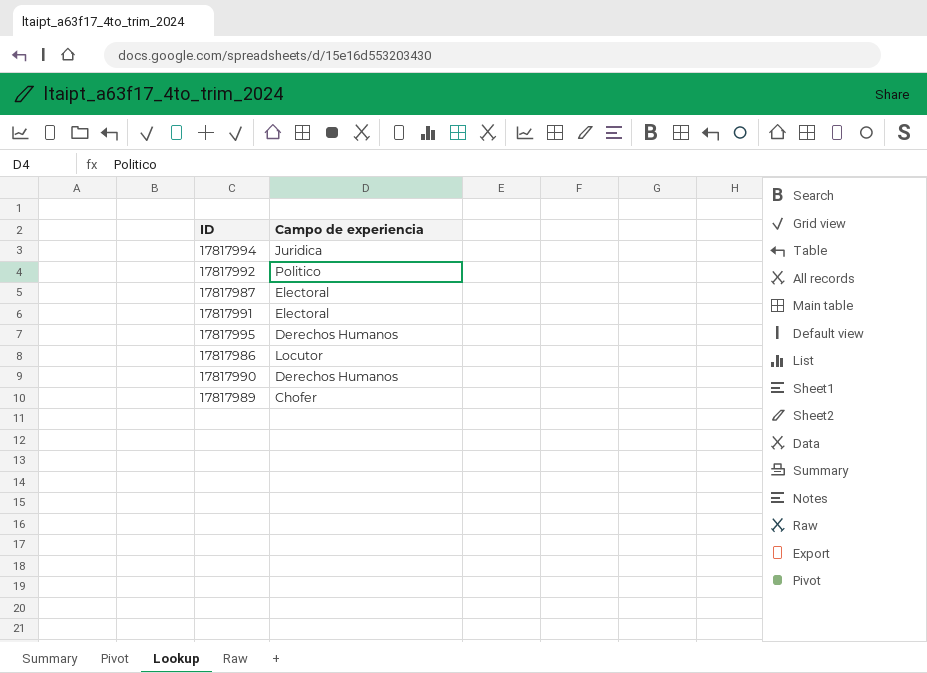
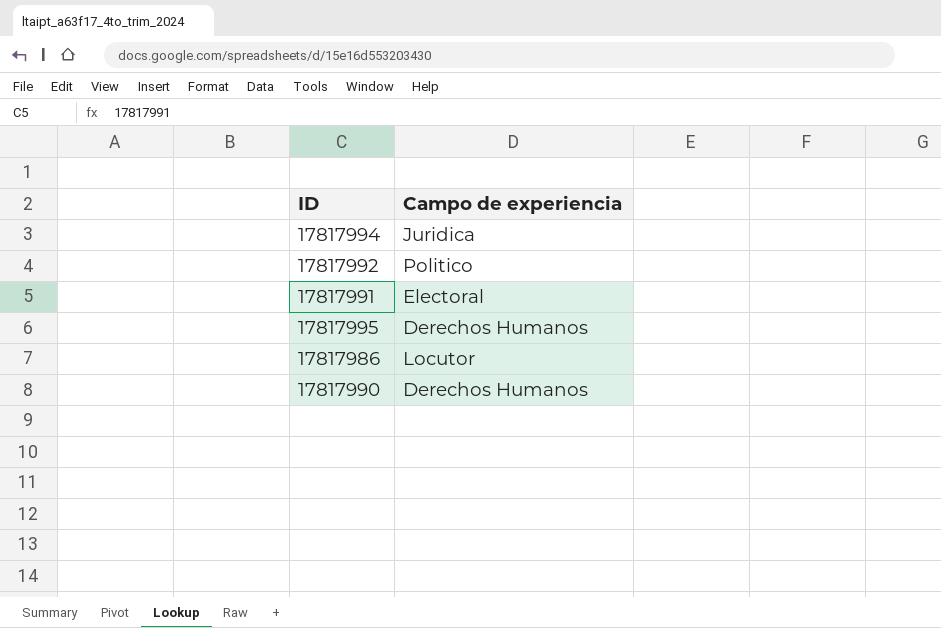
row 17817987: Electoral -> none
row 17817989: Chofer -> none

